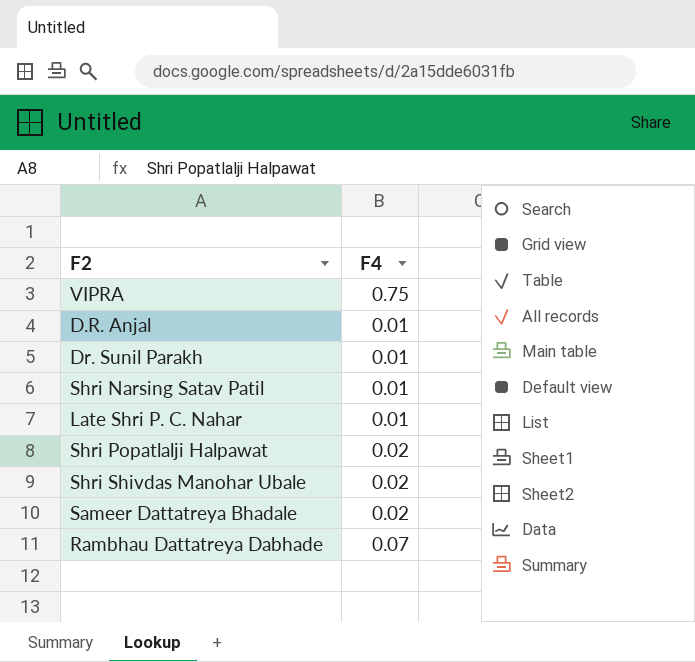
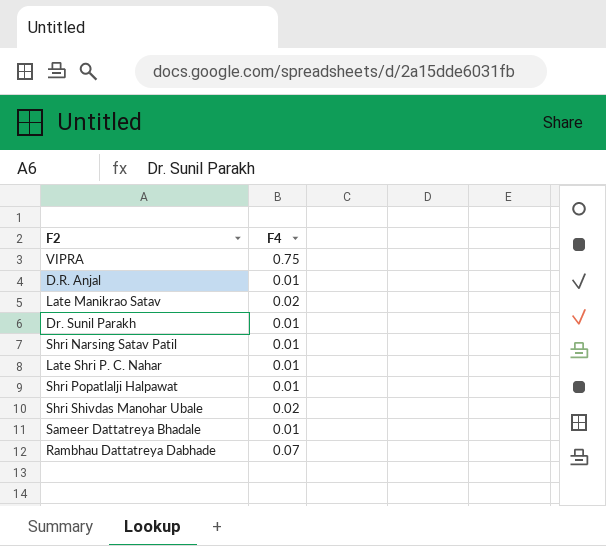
row Late Manikrao Satav: none -> 0.02
Shri Popatlalji Halpawat | F4: 0.02 -> 0.01
Sameer Dattatreya Bhadale | F4: 0.02 -> 0.01

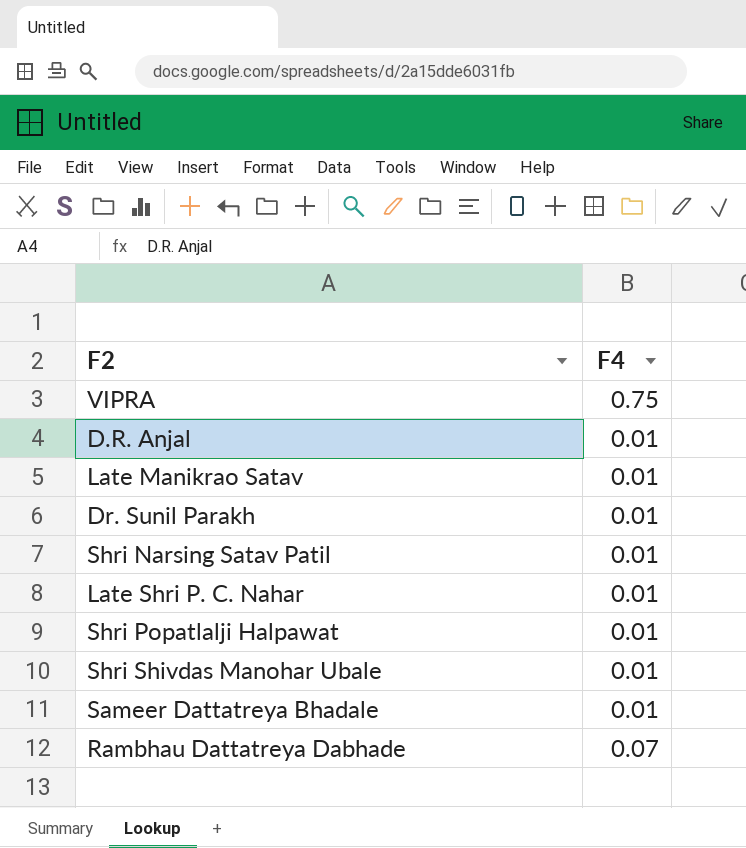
Late Manikrao Satav | F4: 0.02 -> 0.01
Shri Shivdas Manohar Ubale | F4: 0.02 -> 0.01

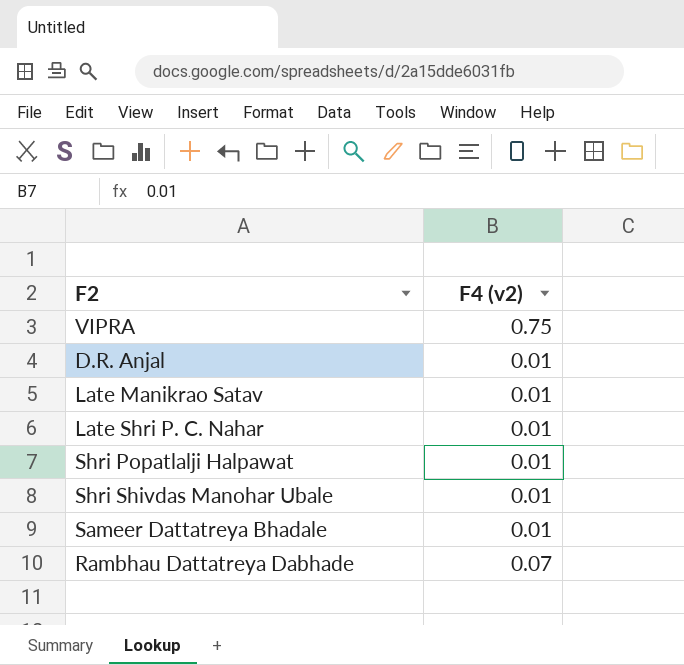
column name: F4 -> F4 (v2)
row Dr. Sunil Parakh: 0.01 -> none
row Shri Narsing Satav Patil: 0.01 -> none

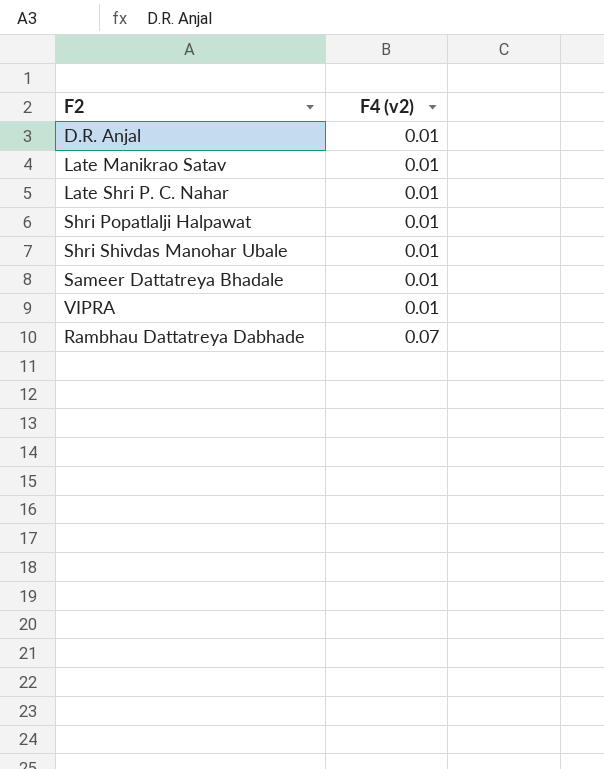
row order: none -> F4 (v2) ascending
VIPRA | F4 (v2): 0.75 -> 0.01

